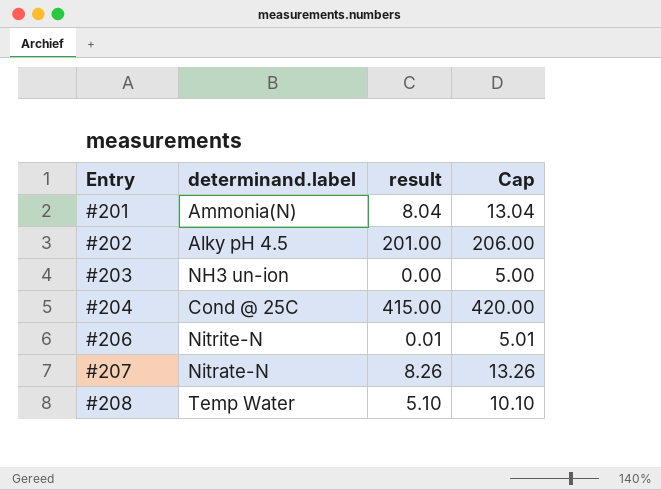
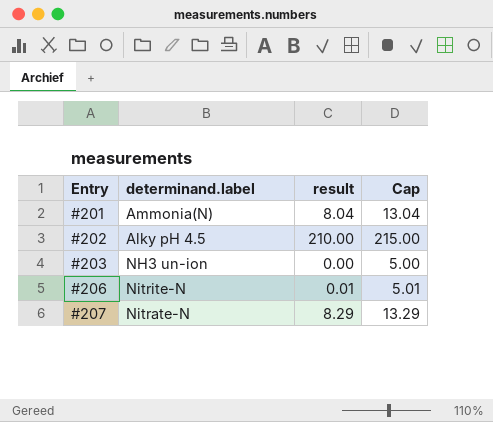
row #204: Cond @ 25C | 415.00 | 420.00 -> none
row #208: Temp Water | 5.10 | 10.10 -> none
#202 | result: 201.00 -> 210.00
#202 | Cap: 206.00 -> 215.00
#207 | result: 8.26 -> 8.29
#207 | Cap: 13.26 -> 13.29

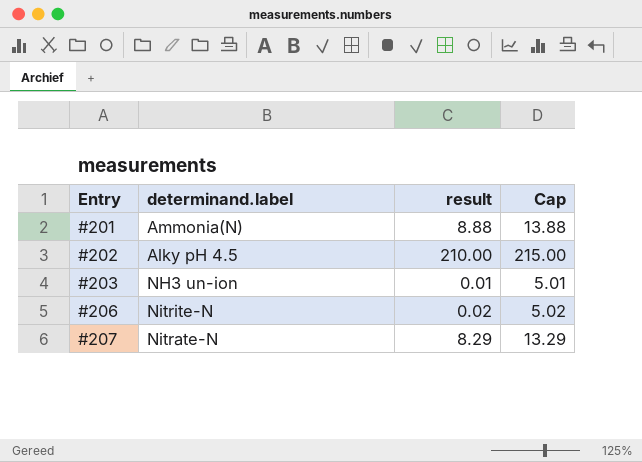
#201 | result: 8.04 -> 8.88
#201 | Cap: 13.04 -> 13.88
#203 | result: 0.00 -> 0.01
#203 | Cap: 5.00 -> 5.01
#206 | result: 0.01 -> 0.02
#206 | Cap: 5.01 -> 5.02

